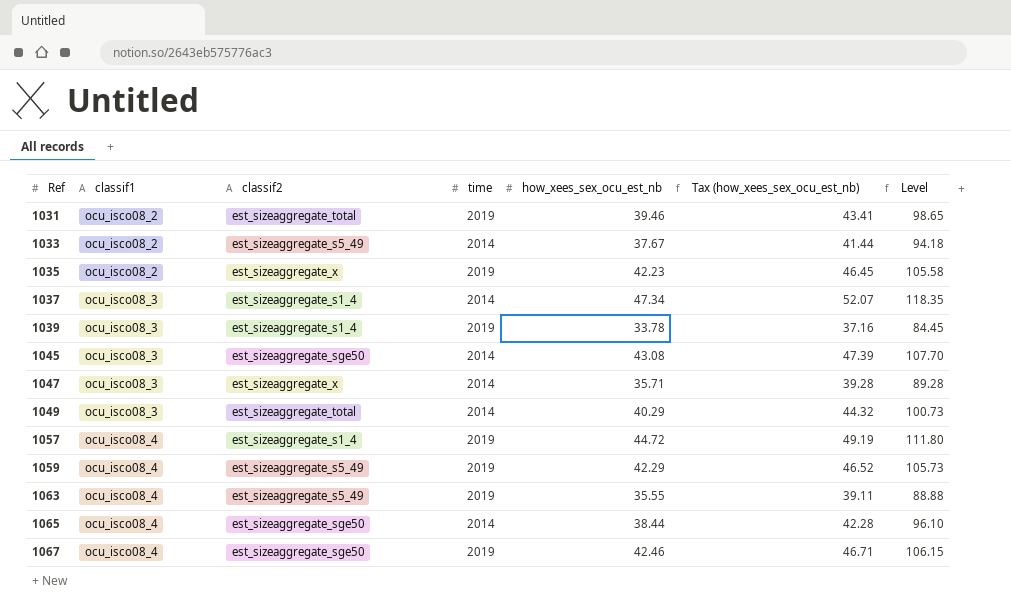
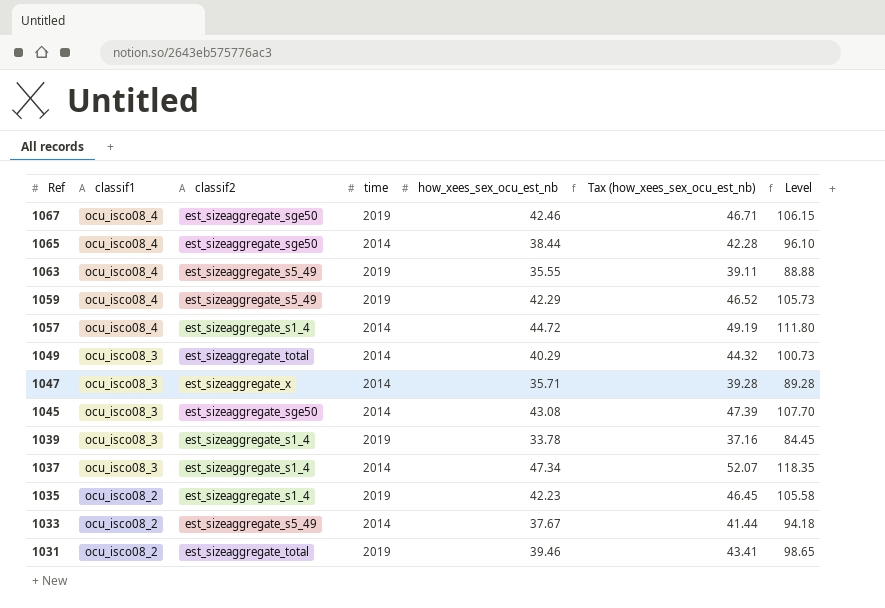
row order: Ref ascending -> Ref descending
1057 | time: 2019 -> 2014
1035 | classif2: est_sizeaggregate_x -> est_sizeaggregate_s1_4

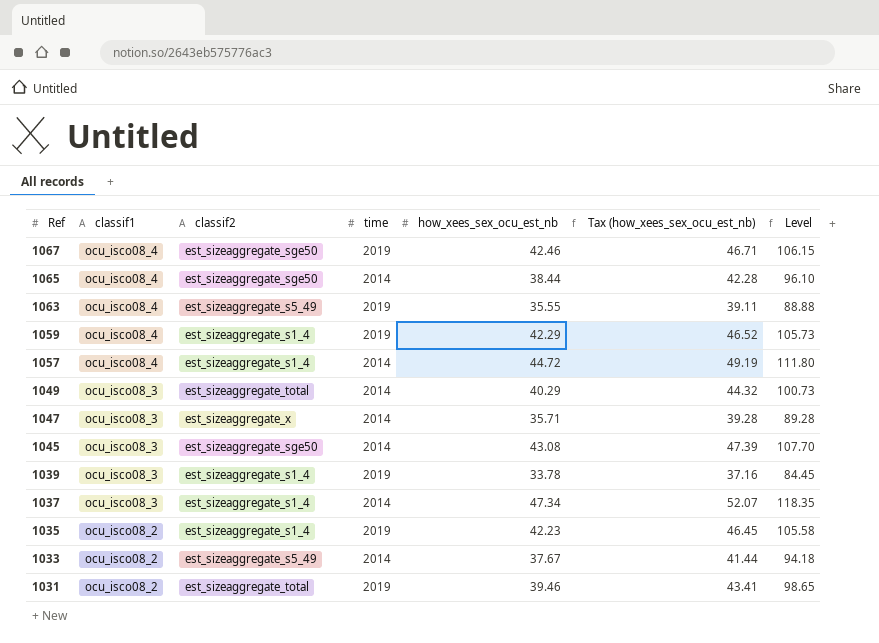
1059 | classif2: est_sizeaggregate_s5_49 -> est_sizeaggregate_s1_4

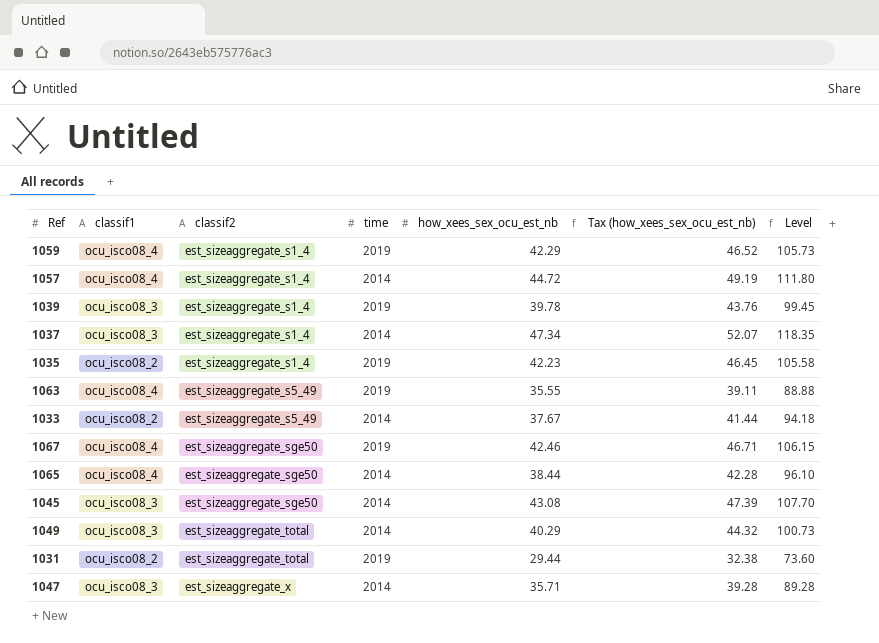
row order: Ref descending -> classif2 ascending
1039 | how_xees_sex_ocu_est_nb: 33.78 -> 39.78
1039 | Tax (how_xees_sex_ocu_est_nb): 37.16 -> 43.76
1039 | Level: 84.45 -> 99.45
1031 | how_xees_sex_ocu_est_nb: 39.46 -> 29.44
1031 | Tax (how_xees_sex_ocu_est_nb): 43.41 -> 32.38
1031 | Level: 98.65 -> 73.60

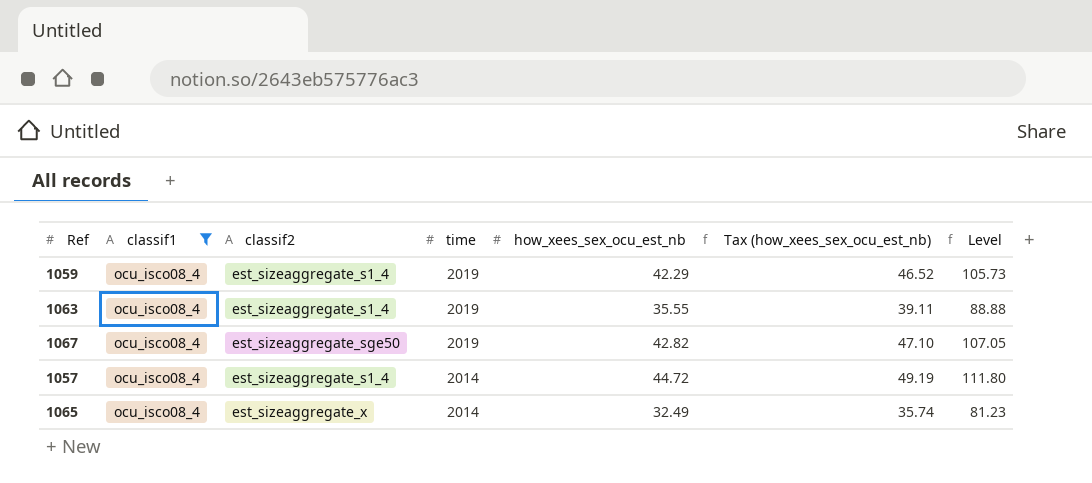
filter: none -> classif1 = ocu_isco08_4
row order: classif2 ascending -> time descending
1063 | classif2: est_sizeaggregate_s5_49 -> est_sizeaggregate_s1_4
1067 | how_xees_sex_ocu_est_nb: 42.46 -> 42.82
1067 | Tax (how_xees_sex_ocu_est_nb): 46.71 -> 47.10
1067 | Level: 106.15 -> 107.05
1065 | classif2: est_sizeaggregate_sge50 -> est_sizeaggregate_x
1065 | how_xees_sex_ocu_est_nb: 38.44 -> 32.49
1065 | Tax (how_xees_sex_ocu_est_nb): 42.28 -> 35.74
1065 | Level: 96.10 -> 81.23

